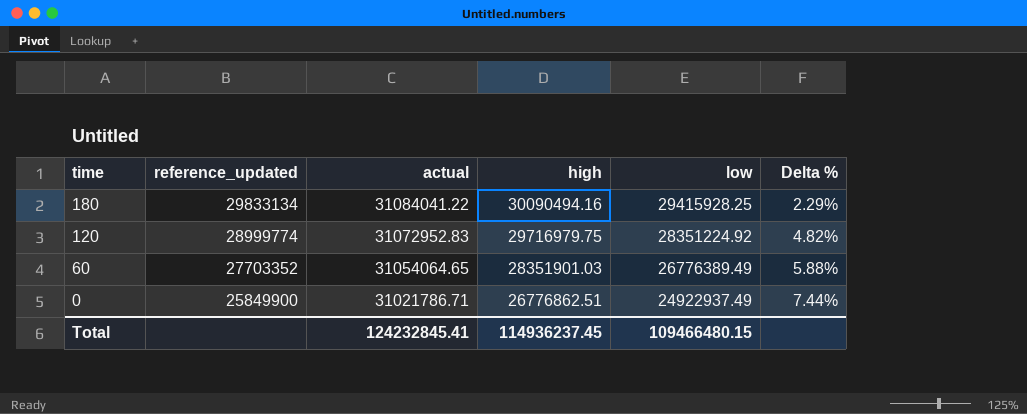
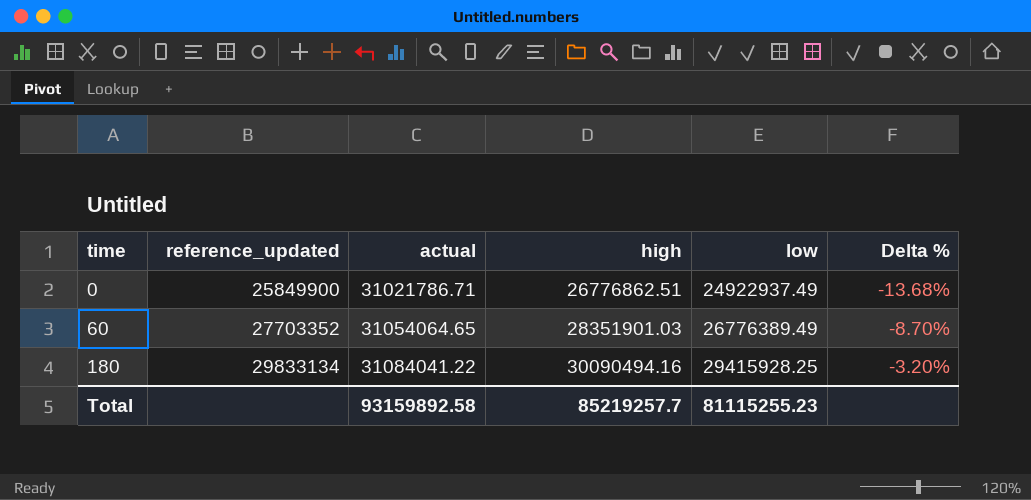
row order: time descending -> time ascending
column Delta % | formula: ([high] - [low]) / [low] -> ([high] - [actual]) / [actual]
row 120: 28999774 | 31072952.83 | 29716979.75 | 28351224.92 | 4.82% -> none
Total | actual: 124232845.41 -> 93159892.58
Total | high: 114936237.45 -> 85219257.7
Total | low: 109466480.15 -> 81115255.23

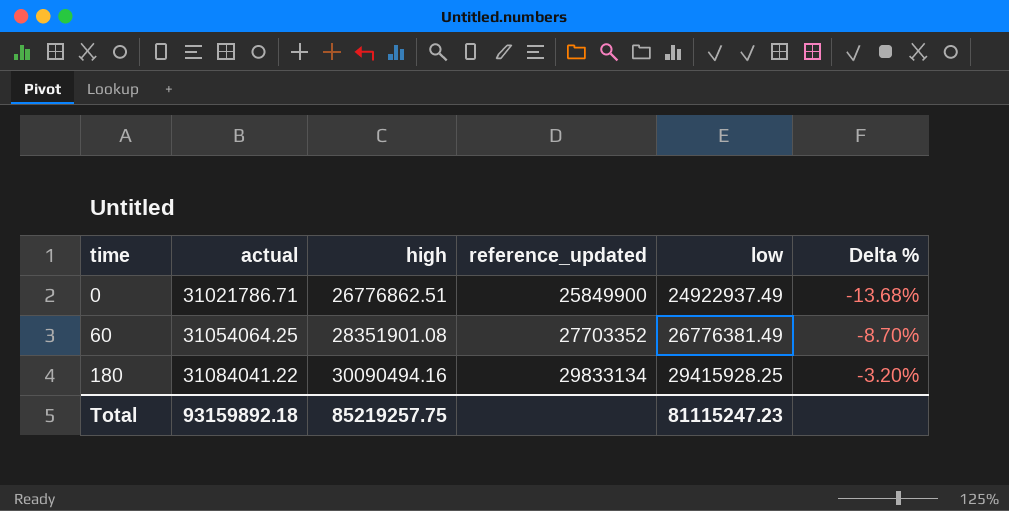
column reference_updated | position: 2 -> 4
60 | actual: 31054064.65 -> 31054064.25
60 | high: 28351901.03 -> 28351901.08
60 | low: 26776389.49 -> 26776381.49
Total | actual: 93159892.58 -> 93159892.18
Total | high: 85219257.7 -> 85219257.75
Total | low: 81115255.23 -> 81115247.23

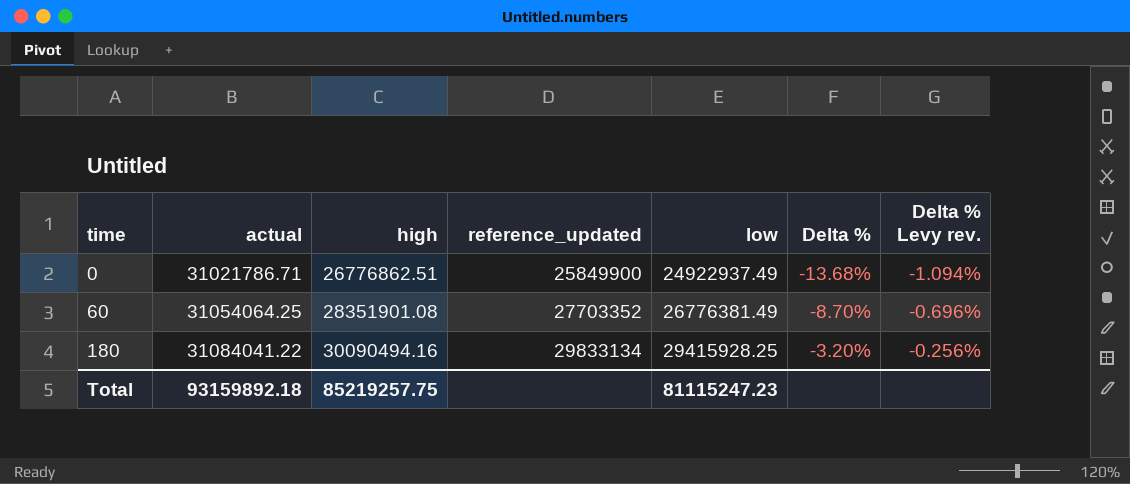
column Delta % Levy rev. | formula: none -> [Delta %] * 0.08

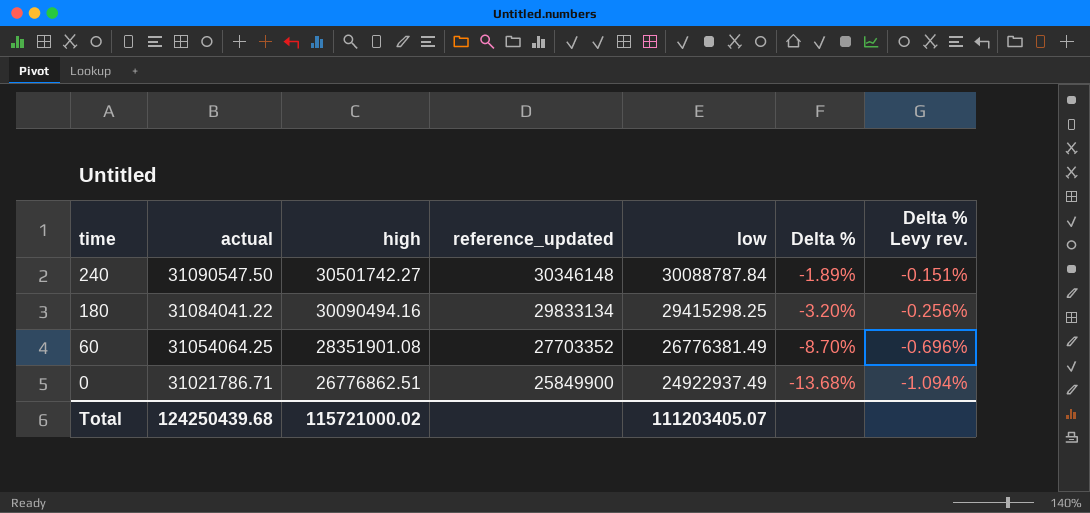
row order: time ascending -> time descending
row 240: none -> 31090547.50 | 30501742.27 | 30346148 | 30088787.84 | -1.89% | -0.151%
180 | low: 29415928.25 -> 29415298.25
Total | actual: 93159892.18 -> 124250439.68
Total | high: 85219257.75 -> 115721000.02
Total | low: 81115247.23 -> 111203405.07

